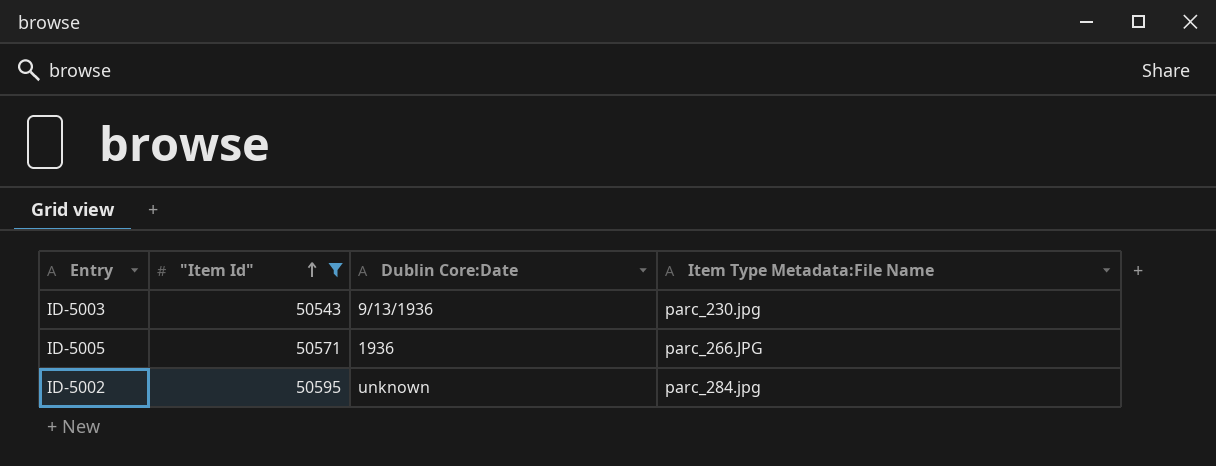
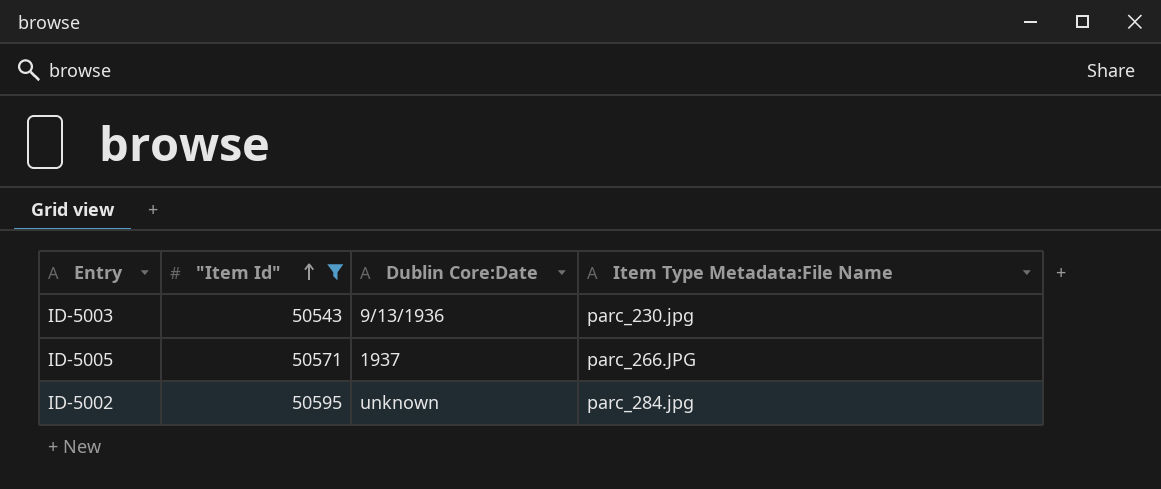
ID-5005 | Dublin Core:Date: 1936 -> 1937

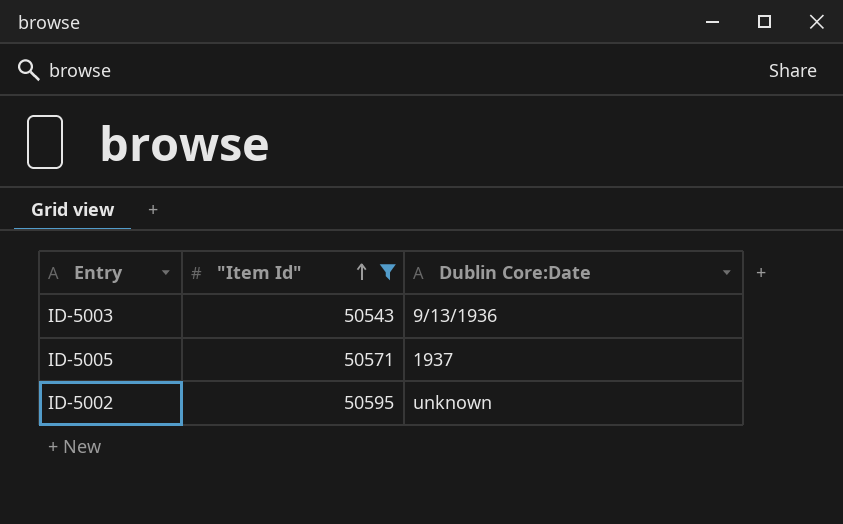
column Item Type Metadata:File Name | position: 4 -> none

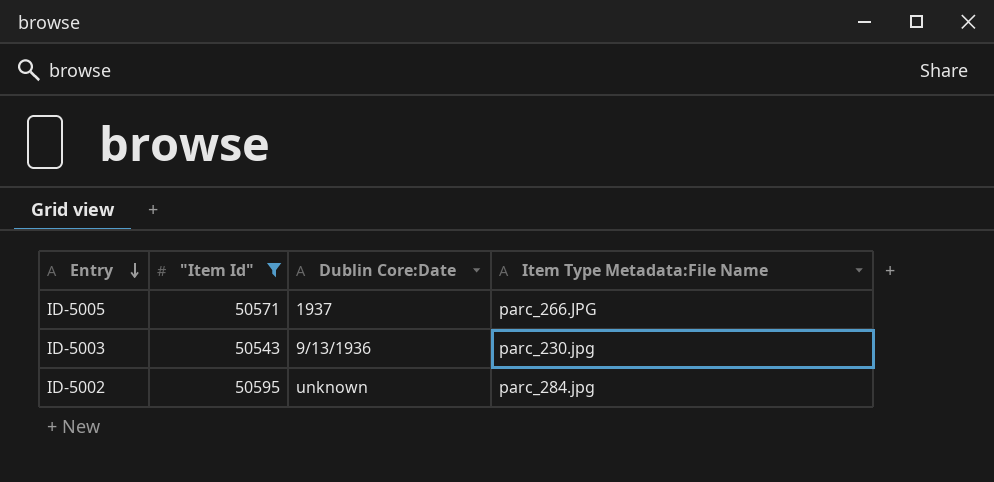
row order: "Item Id" ascending -> Entry descending
column Item Type Metadata:File Name | position: none -> 4

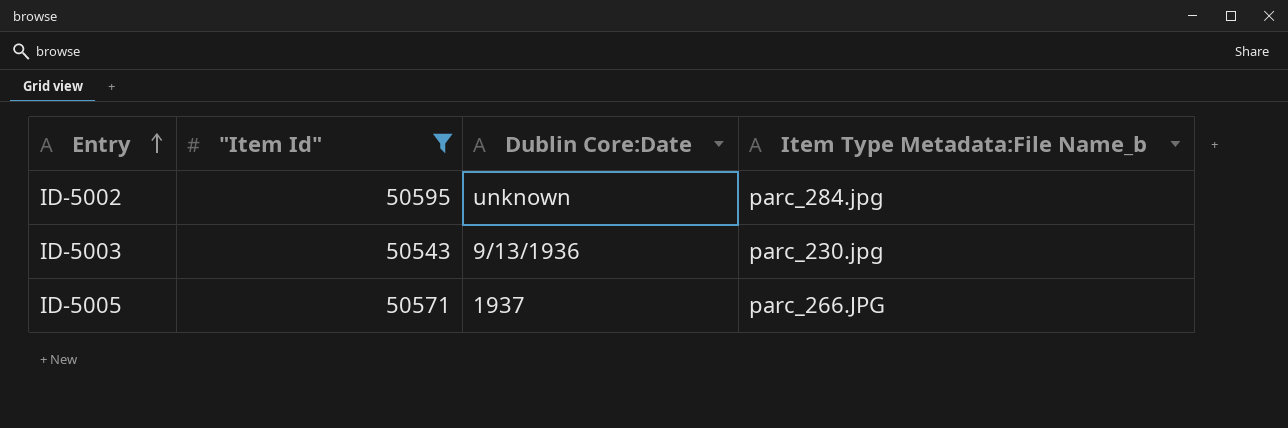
row order: Entry descending -> Entry ascending
column name: Item Type Metadata:File Name -> Item Type Metadata:File Name_b

